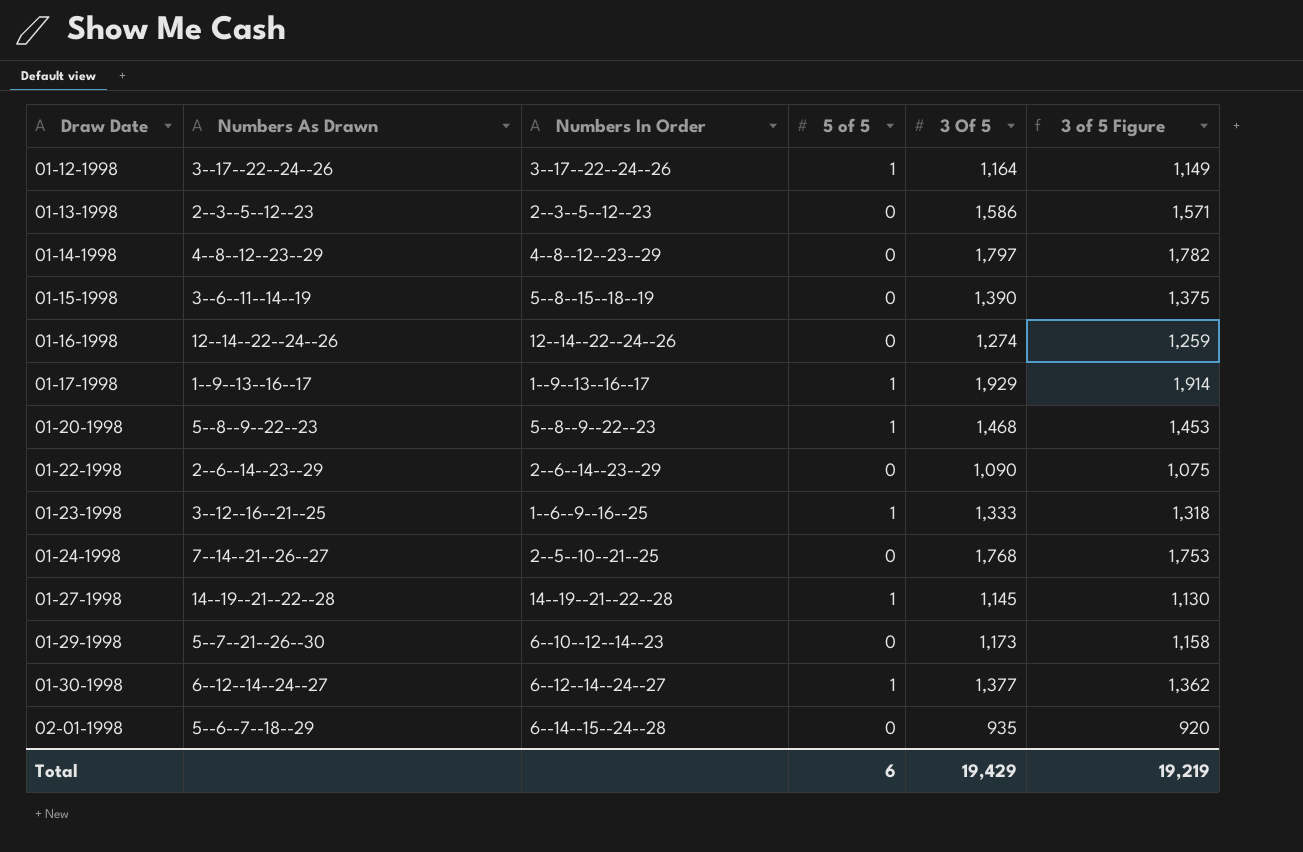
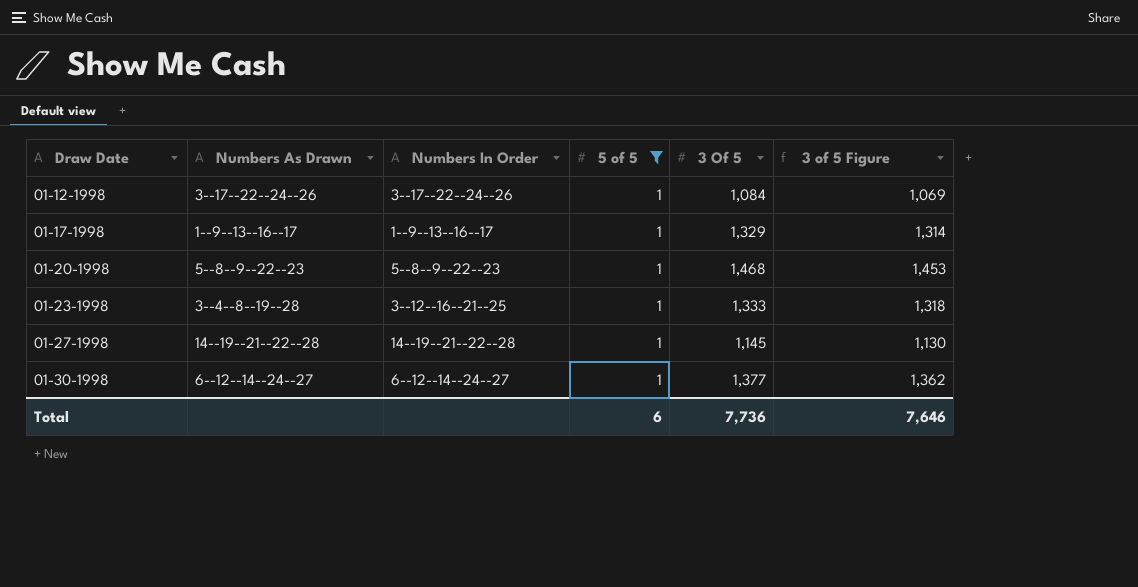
filter: none -> 5 of 5 = 1
01-12-1998 | 3 Of 5: 1,164 -> 1,084
01-12-1998 | 3 of 5 Figure: 1,149 -> 1,069
01-17-1998 | 3 Of 5: 1,929 -> 1,329
01-17-1998 | 3 of 5 Figure: 1,914 -> 1,314
01-23-1998 | Numbers As Drawn: 3--12--16--21--25 -> 3--4--8--19--28
01-23-1998 | Numbers In Order: 1--6--9--16--25 -> 3--12--16--21--25
Total | 3 Of 5: 19,429 -> 7,736
Total | 3 of 5 Figure: 19,219 -> 7,646

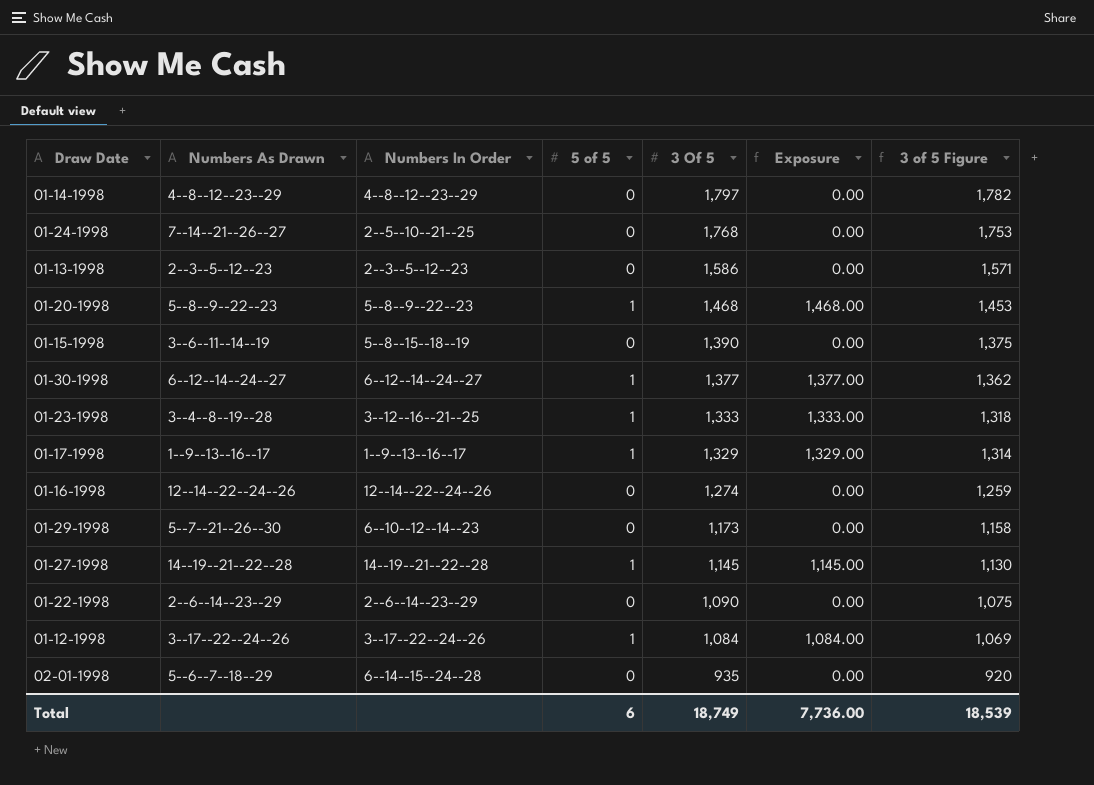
filter: 5 of 5 = 1 -> none
row order: Draw Date ascending -> 3 Of 5 descending
column Exposure | formula: none -> [5 of 5] * [3 Of 5]
Total | 3 Of 5: 7,736 -> 18,749
Total | 3 of 5 Figure: 7,646 -> 18,539

